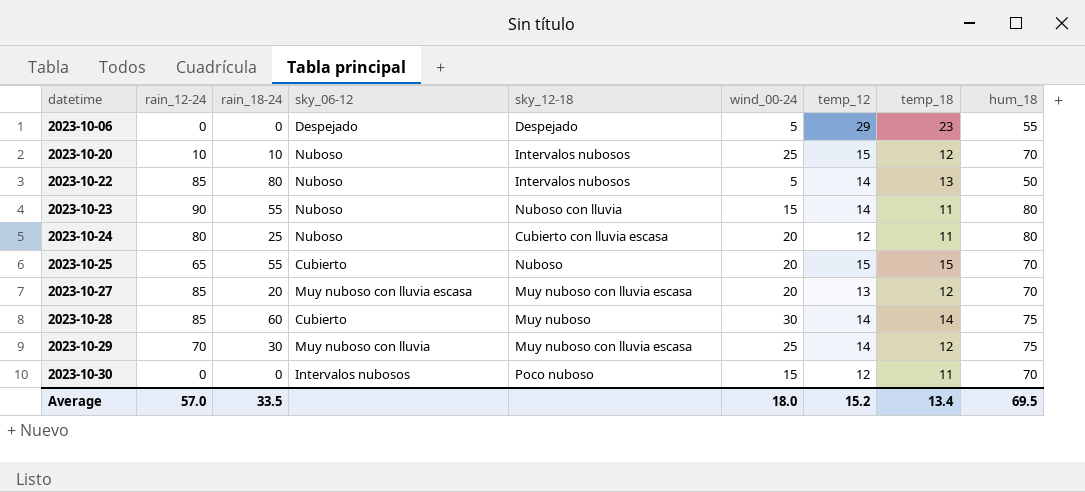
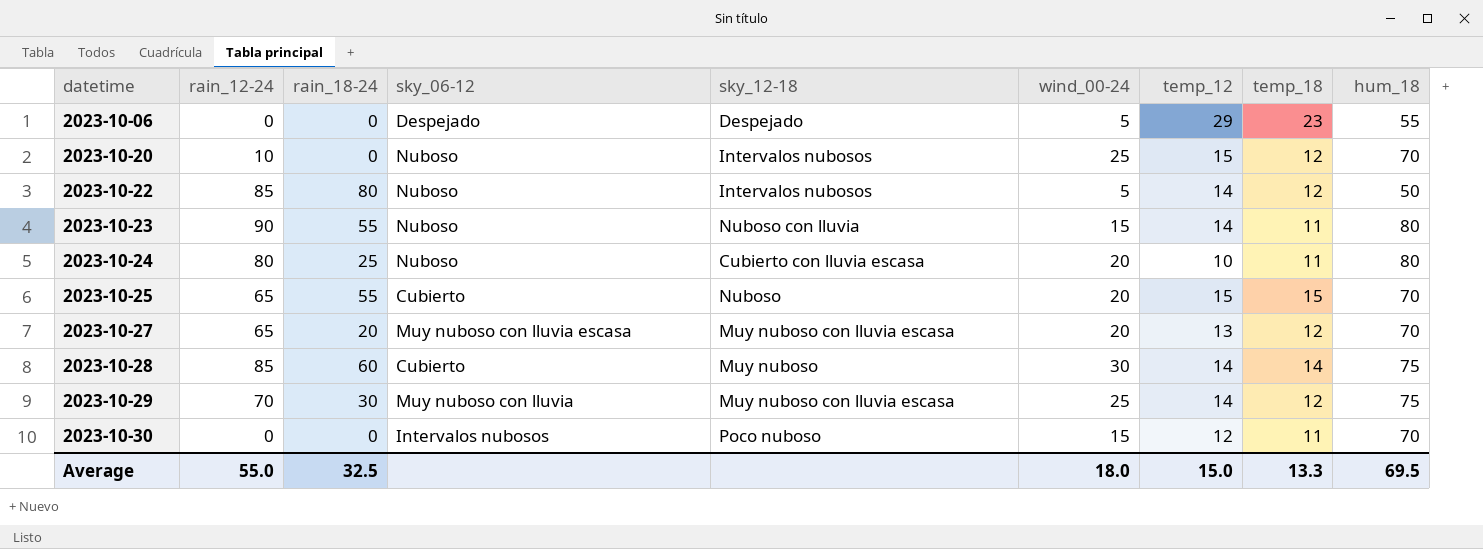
2023-10-20 | rain_18-24: 10 -> 0
2023-10-22 | temp_18: 13 -> 12
2023-10-24 | temp_12: 12 -> 10
2023-10-27 | rain_12-24: 85 -> 65
Average | rain_12-24: 57.0 -> 55.0
Average | rain_18-24: 33.5 -> 32.5
Average | temp_12: 15.2 -> 15.0
Average | temp_18: 13.4 -> 13.3

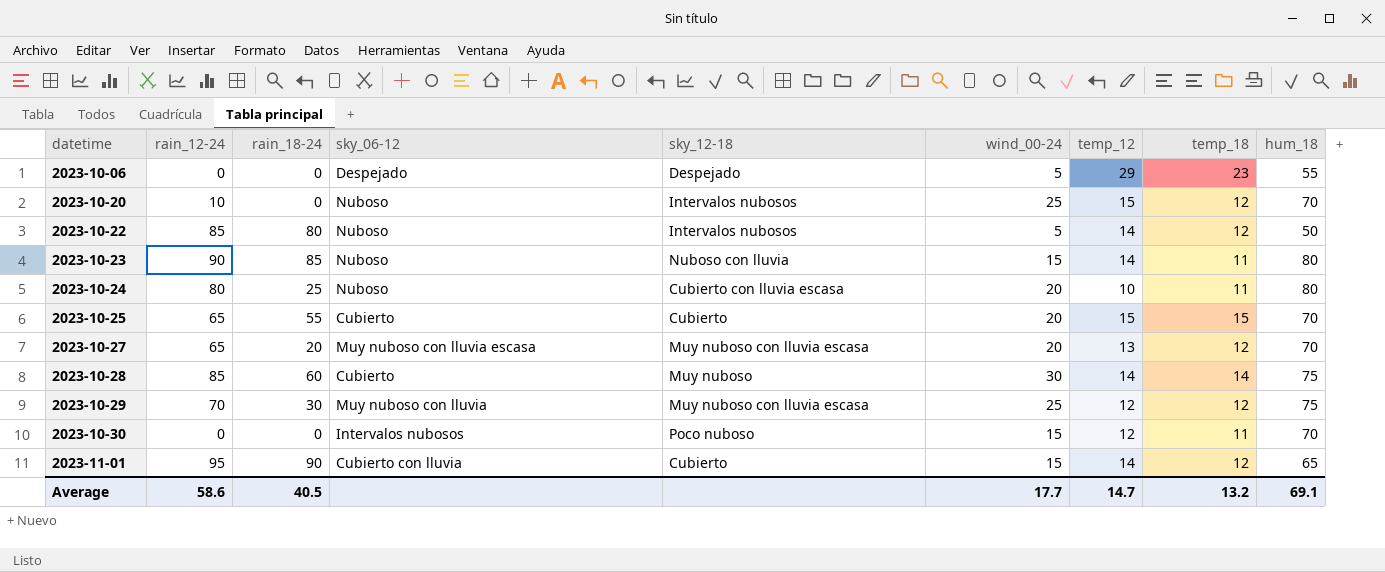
2023-10-23 | rain_18-24: 55 -> 85
2023-10-25 | sky_12-18: Nuboso -> Cubierto
2023-10-29 | temp_12: 14 -> 12
row 2023-11-01: none -> 95 | 90 | Cubierto con lluvia | Cubierto | 15 | 14 | 12 | 65
Average | rain_12-24: 55.0 -> 58.6
Average | rain_18-24: 32.5 -> 40.5
Average | wind_00-24: 18.0 -> 17.7
Average | temp_12: 15.0 -> 14.7
Average | temp_18: 13.3 -> 13.2
Average | hum_18: 69.5 -> 69.1

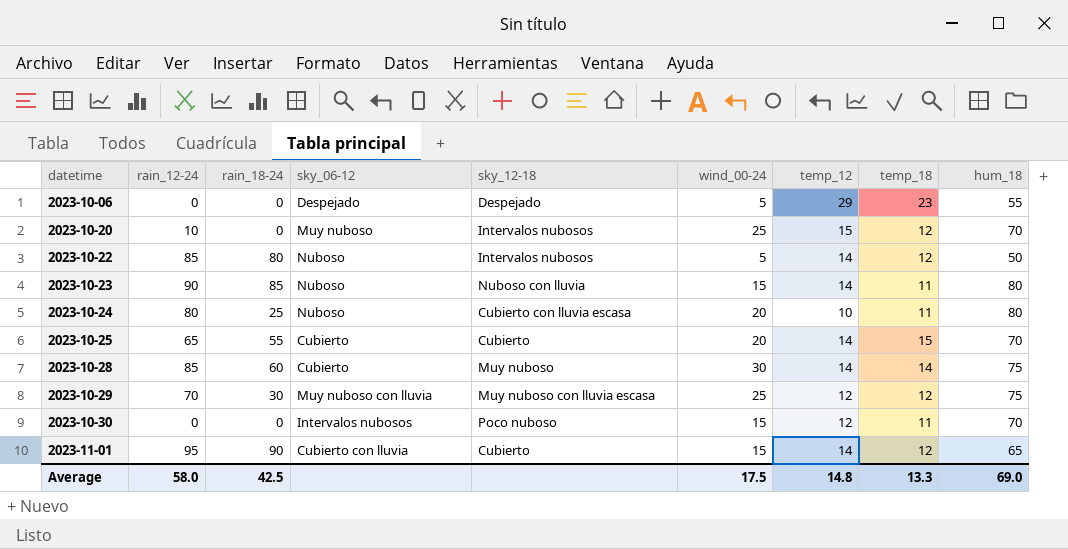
row 2023-10-27: 65 | 20 | Muy nuboso con lluvia escasa | Muy nuboso con lluvia escasa | 20 | 13 | 12 | 70 -> none
2023-10-20 | sky_06-12: Nuboso -> Muy nuboso
2023-10-25 | temp_12: 15 -> 14
Average | rain_12-24: 58.6 -> 58.0
Average | rain_18-24: 40.5 -> 42.5
Average | wind_00-24: 17.7 -> 17.5
Average | temp_12: 14.7 -> 14.8
Average | temp_18: 13.2 -> 13.3
Average | hum_18: 69.1 -> 69.0

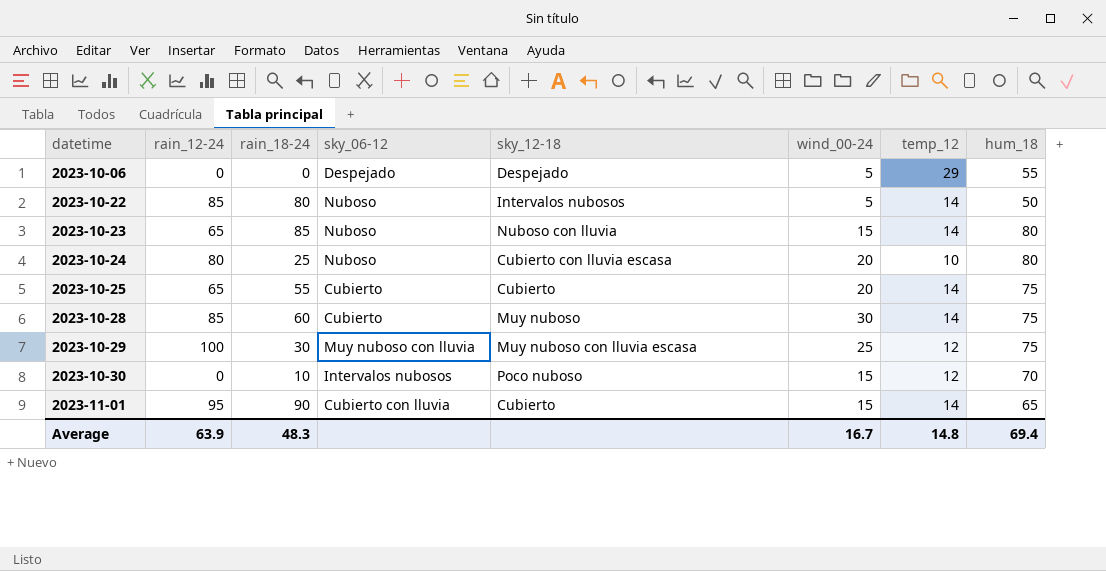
column temp_18 | position: 8 -> none
row 2023-10-20: 10 | 0 | Muy nuboso | Intervalos nubosos | 25 | 15 | 12 | 70 -> none
2023-10-23 | rain_12-24: 90 -> 65
2023-10-25 | hum_18: 70 -> 75
2023-10-29 | rain_12-24: 70 -> 100
2023-10-30 | rain_18-24: 0 -> 10
Average | rain_12-24: 58.0 -> 63.9
Average | rain_18-24: 42.5 -> 48.3
Average | wind_00-24: 17.5 -> 16.7
Average | hum_18: 69.0 -> 69.4

